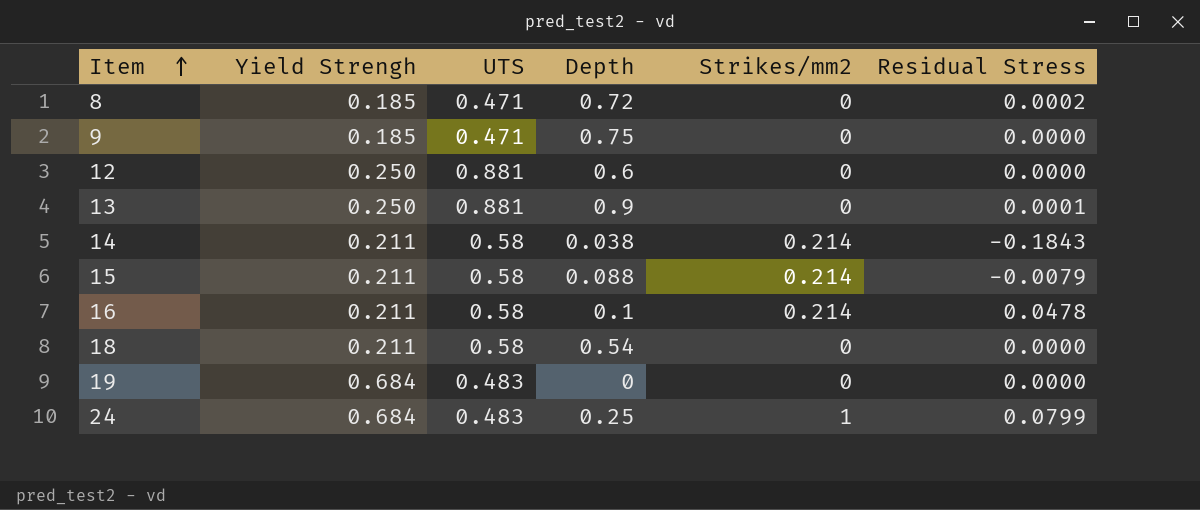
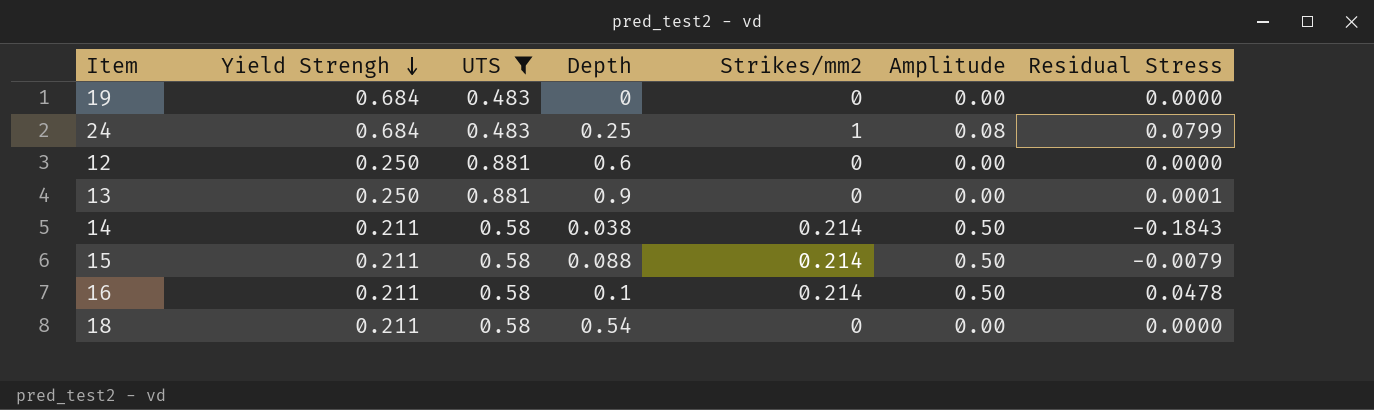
filter: none -> UTS != 0.471
row order: Item ascending -> Yield Strengh descending
column Amplitude | position: none -> 6

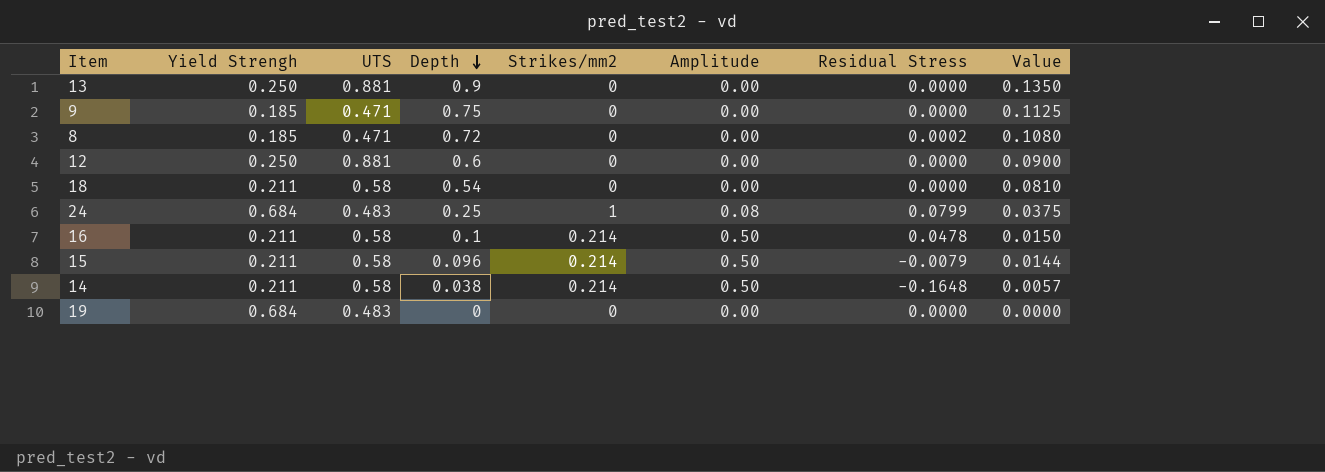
filter: UTS != 0.471 -> none
row order: Yield Strengh descending -> Depth descending
column Value | formula: none -> [Depth] * 0.15
13 | Residual Stress: 0.0001 -> 0.0000
15 | Depth: 0.088 -> 0.096
14 | Residual Stress: -0.1843 -> -0.1648

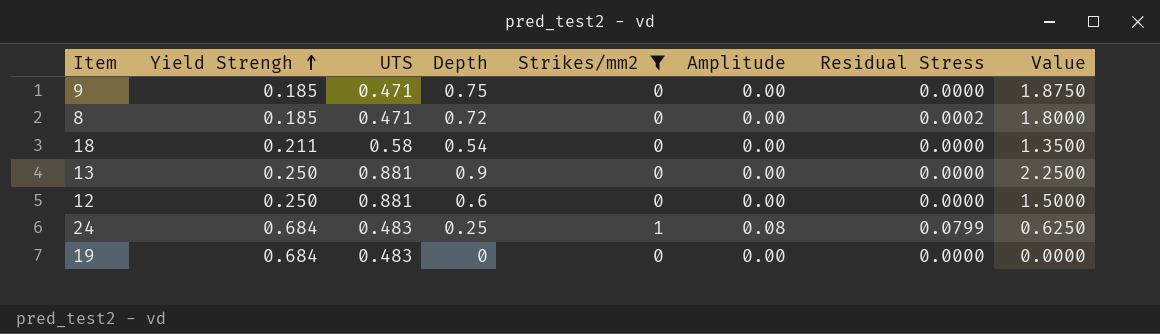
filter: none -> Strikes/mm2 != 0.214
row order: Depth descending -> Yield Strengh ascending
column Value | formula: [Depth] * 0.15 -> [Depth] * 2.5

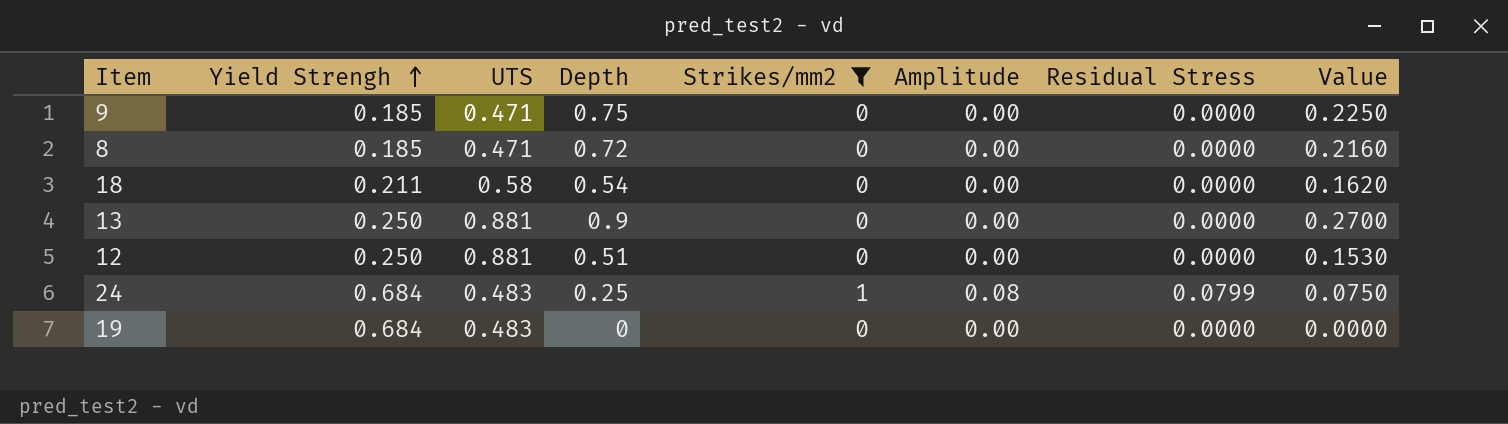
column Value | formula: [Depth] * 2.5 -> [Depth] * 0.3
8 | Residual Stress: 0.0002 -> 0.0000
12 | Depth: 0.6 -> 0.51

